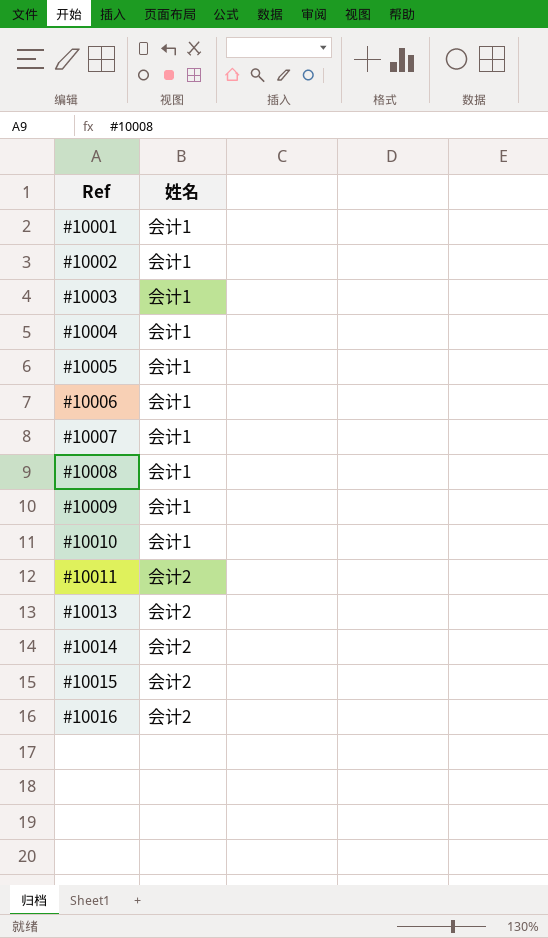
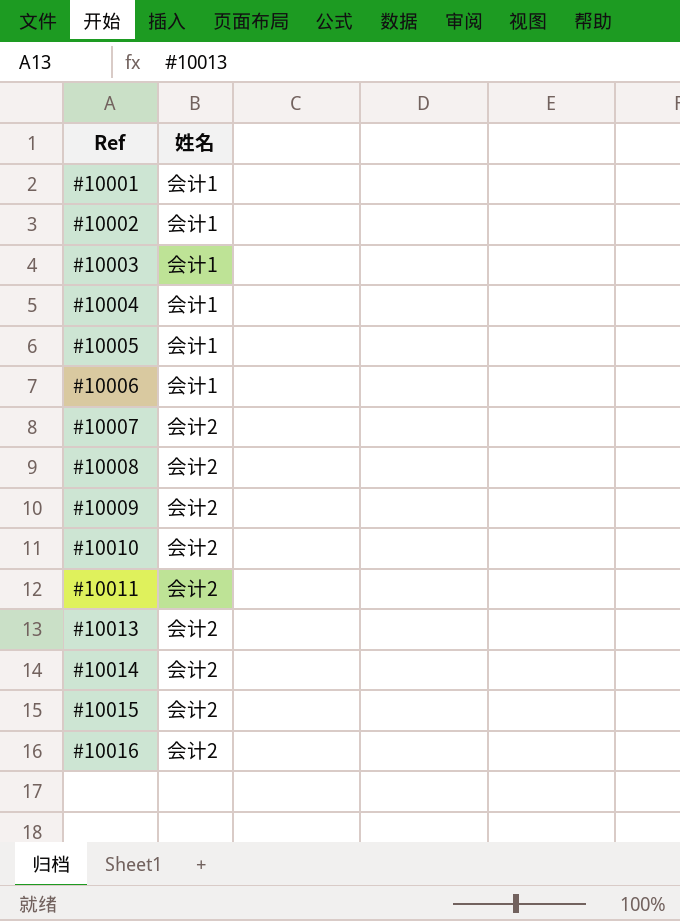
#10007 | 姓名: 会计1 -> 会计2
#10008 | 姓名: 会计1 -> 会计2
#10009 | 姓名: 会计1 -> 会计2
#10010 | 姓名: 会计1 -> 会计2

